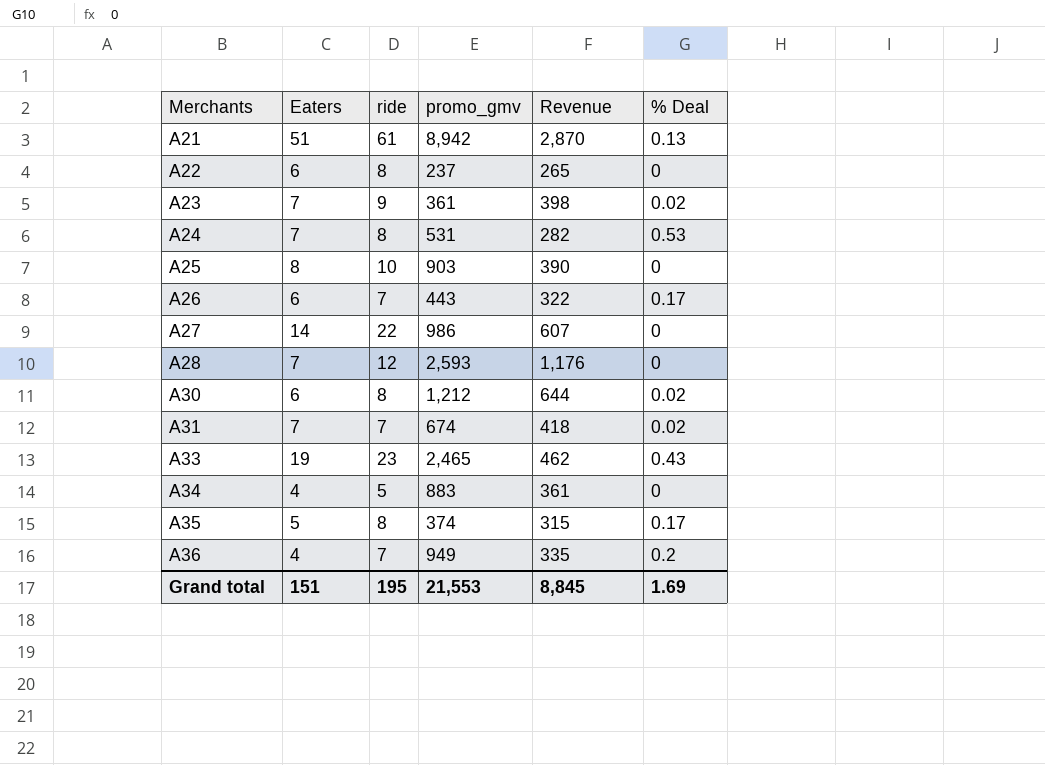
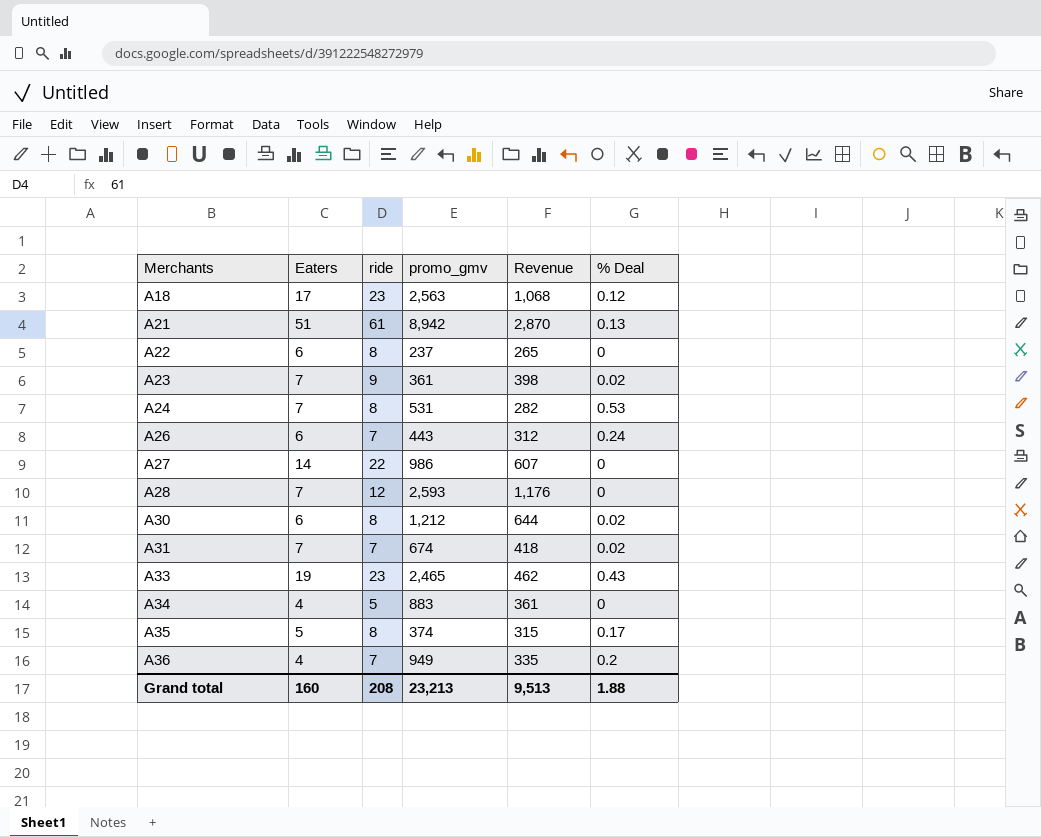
row A25: 8 | 10 | 903 | 390 | 0 -> none
row A18: none -> 17 | 23 | 2,563 | 1,068 | 0.12
A26 | Revenue: 322 -> 312
A26 | % Deal: 0.17 -> 0.24
Grand total | Eaters: 151 -> 160
Grand total | ride: 195 -> 208
Grand total | promo_gmv: 21,553 -> 23,213
Grand total | Revenue: 8,845 -> 9,513
Grand total | % Deal: 1.69 -> 1.88

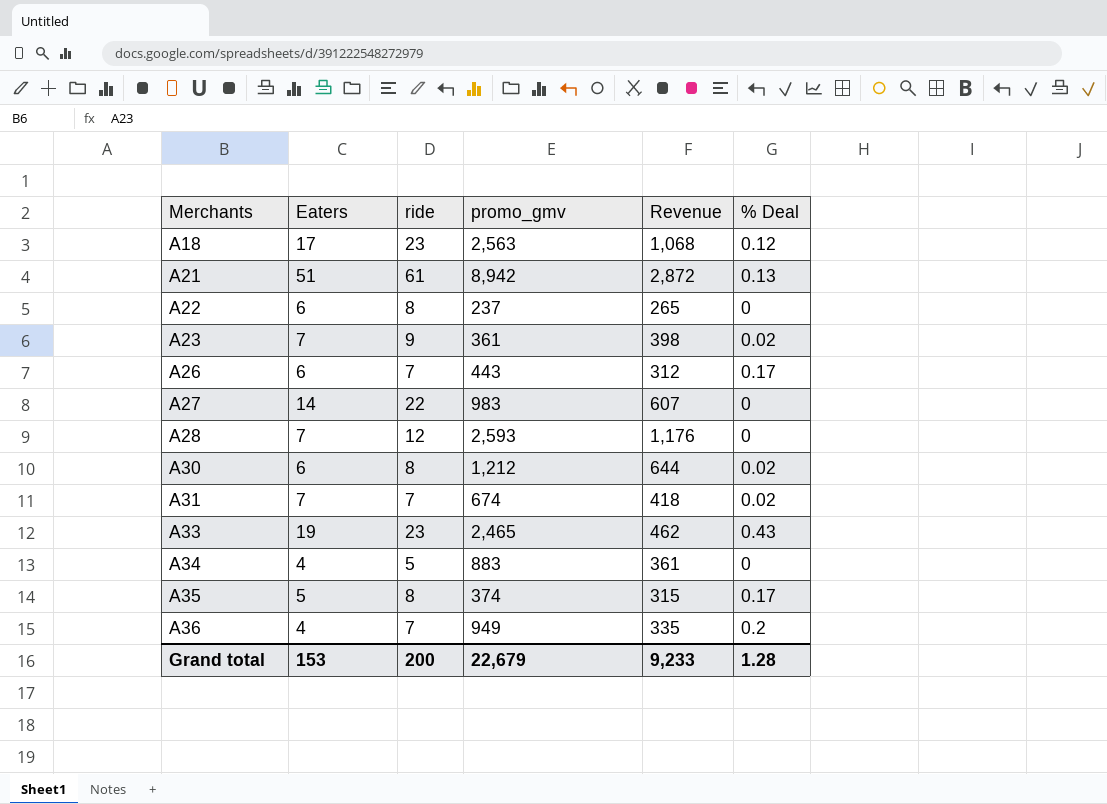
row A24: 7 | 8 | 531 | 282 | 0.53 -> none
A21 | Revenue: 2,870 -> 2,872
A26 | % Deal: 0.24 -> 0.17
A27 | promo_gmv: 986 -> 983
Grand total | Eaters: 160 -> 153
Grand total | ride: 208 -> 200
Grand total | promo_gmv: 23,213 -> 22,679
Grand total | Revenue: 9,513 -> 9,233
Grand total | % Deal: 1.88 -> 1.28

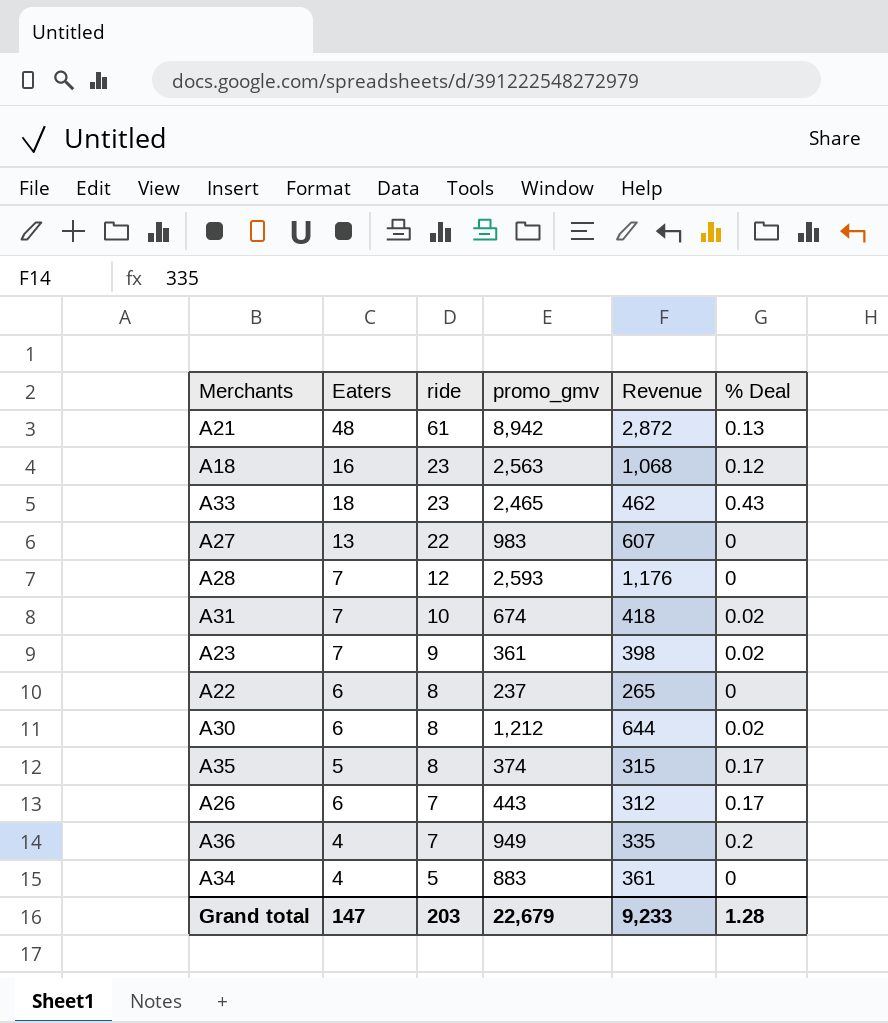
row order: Merchants ascending -> ride descending
A21 | Eaters: 51 -> 48
A18 | Eaters: 17 -> 16
A33 | Eaters: 19 -> 18
A27 | Eaters: 14 -> 13
A31 | ride: 7 -> 10
Grand total | Eaters: 153 -> 147
Grand total | ride: 200 -> 203

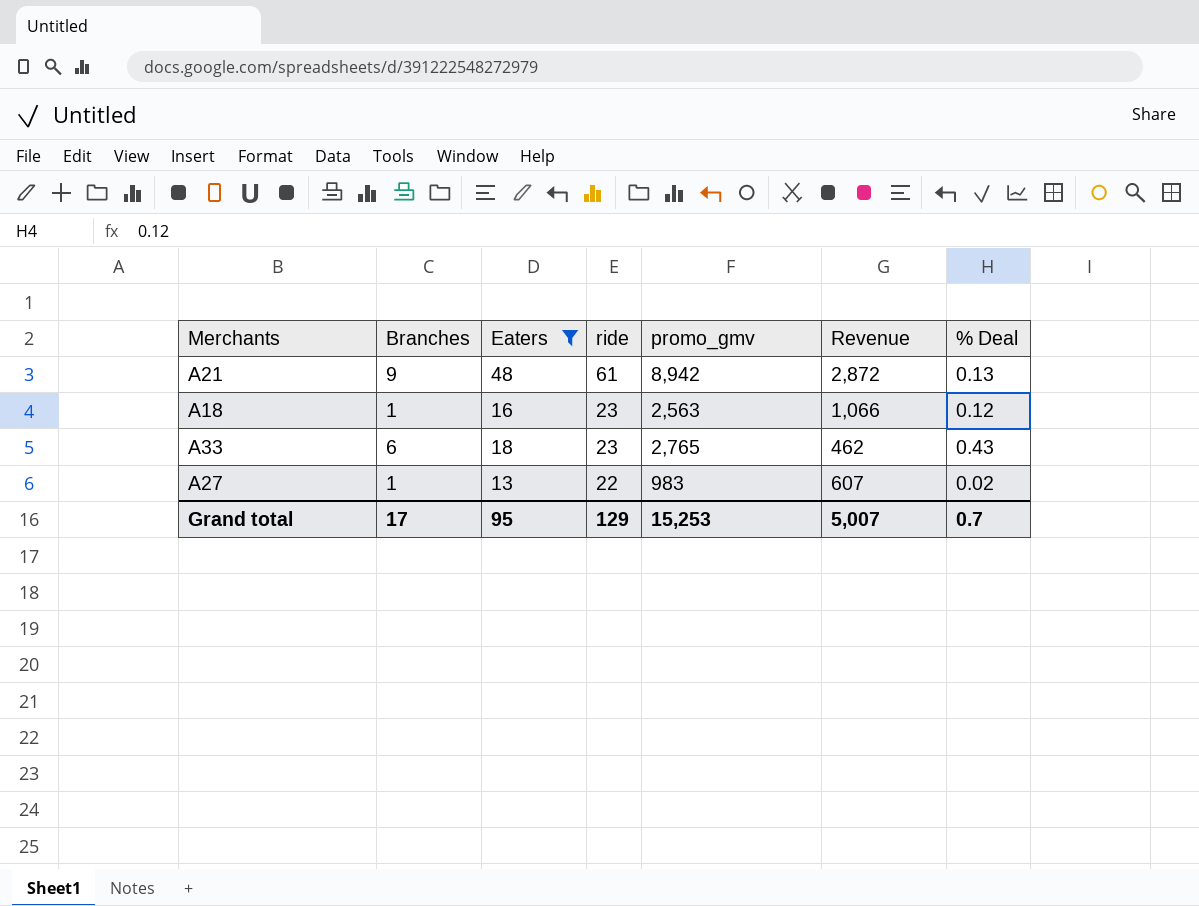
filter: none -> Eaters >= 13
column Branches | position: none -> 2
A18 | Revenue: 1,068 -> 1,066
A33 | promo_gmv: 2,465 -> 2,765
A27 | % Deal: 0 -> 0.02
Grand total | Eaters: 147 -> 95
Grand total | ride: 203 -> 129
Grand total | promo_gmv: 22,679 -> 15,253
Grand total | Revenue: 9,233 -> 5,007
Grand total | % Deal: 1.28 -> 0.7

